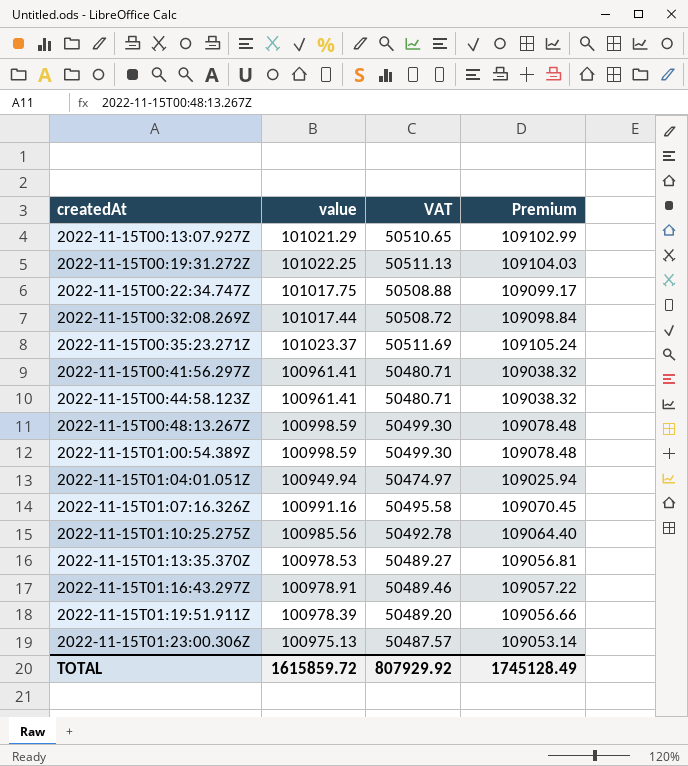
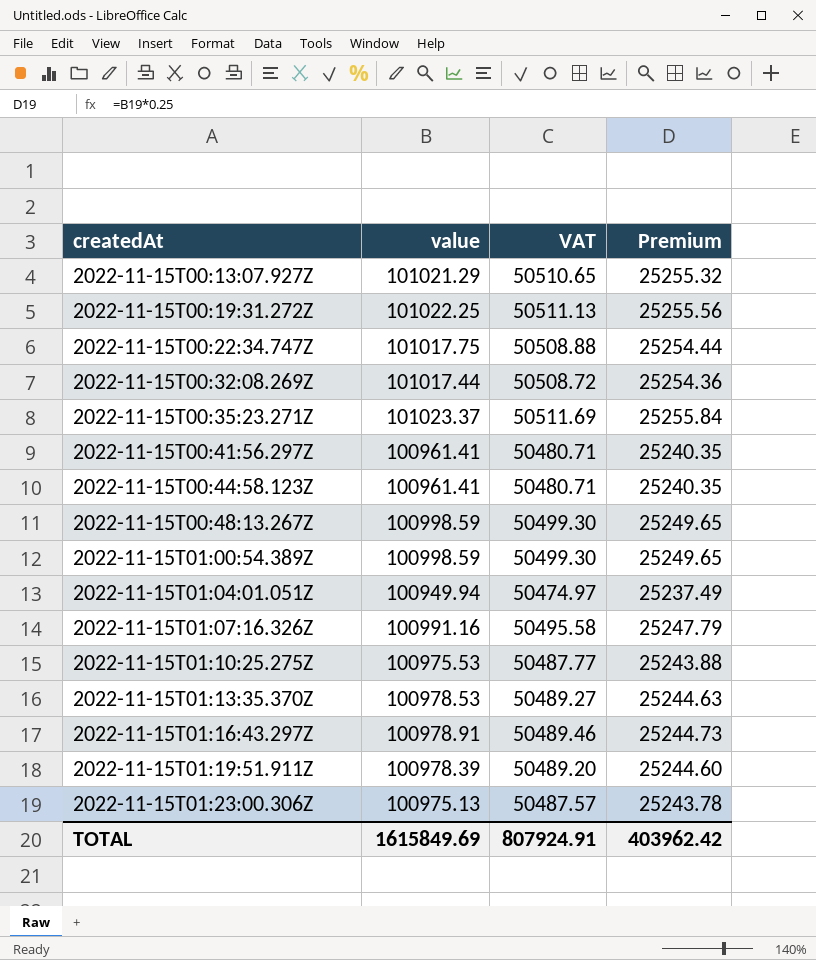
column Premium | formula: [value] * 1.08 -> [value] * 0.25
2022-11-15T01:10:25.275Z | value: 100985.56 -> 100975.53
2022-11-15T01:10:25.275Z | VAT: 50492.78 -> 50487.77
TOTAL | value: 1615859.72 -> 1615849.69
TOTAL | VAT: 807929.92 -> 807924.91
TOTAL | Premium: 1745128.49 -> 403962.42

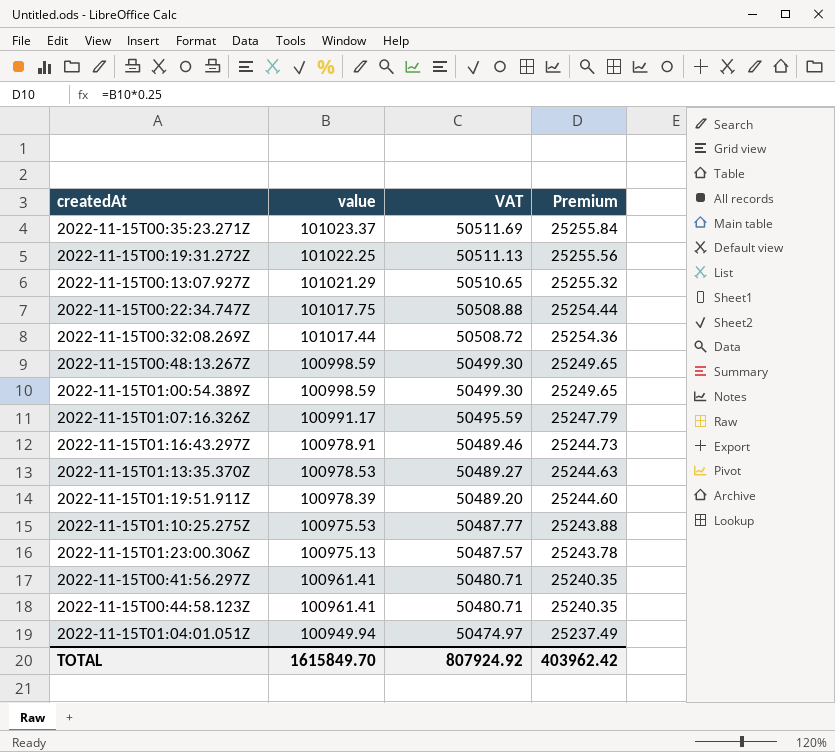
row order: createdAt ascending -> value descending
2022-11-15T01:07:16.326Z | value: 100991.16 -> 100991.17
2022-11-15T01:07:16.326Z | VAT: 50495.58 -> 50495.59
TOTAL | value: 1615849.69 -> 1615849.70
TOTAL | VAT: 807924.91 -> 807924.92

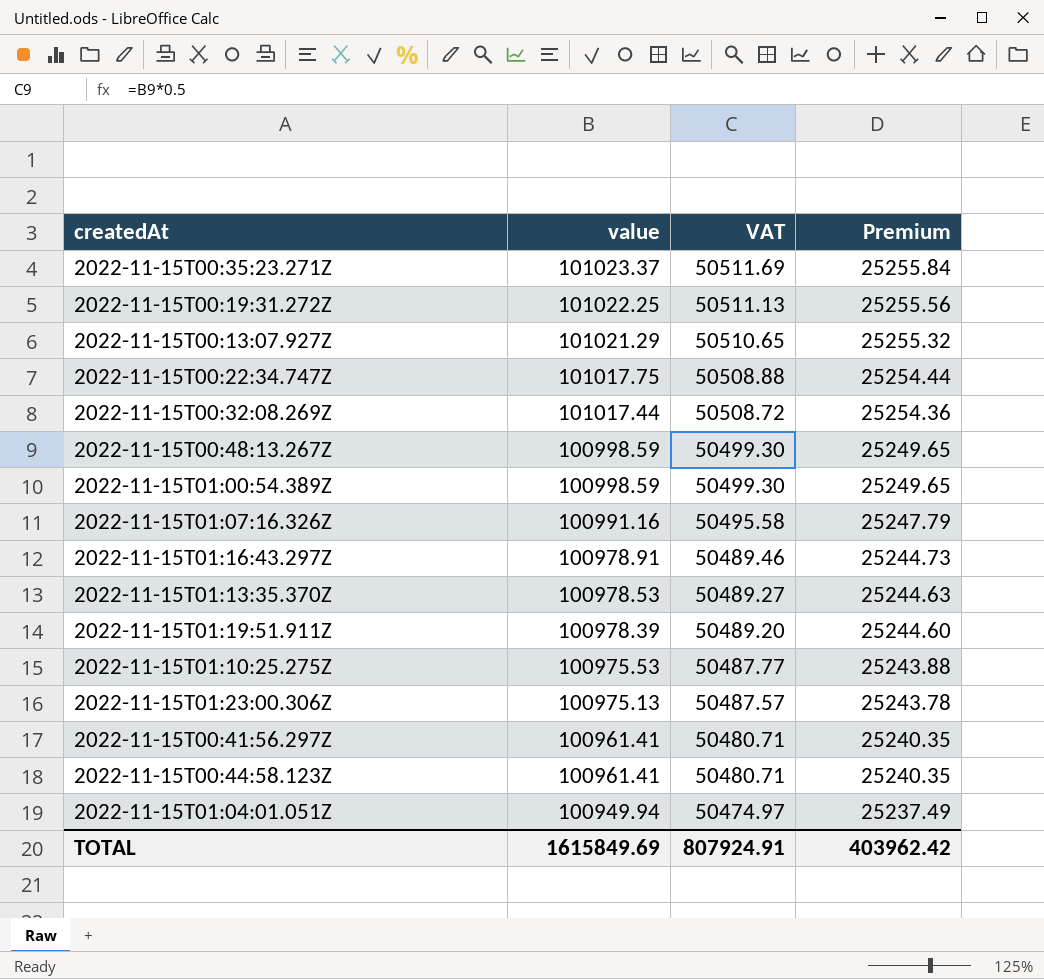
2022-11-15T01:07:16.326Z | value: 100991.17 -> 100991.16
2022-11-15T01:07:16.326Z | VAT: 50495.59 -> 50495.58
TOTAL | value: 1615849.70 -> 1615849.69
TOTAL | VAT: 807924.92 -> 807924.91

